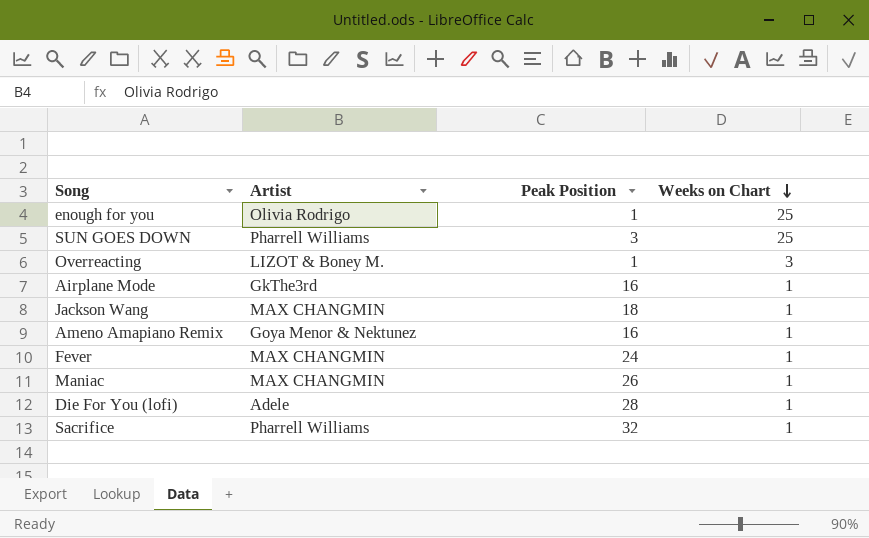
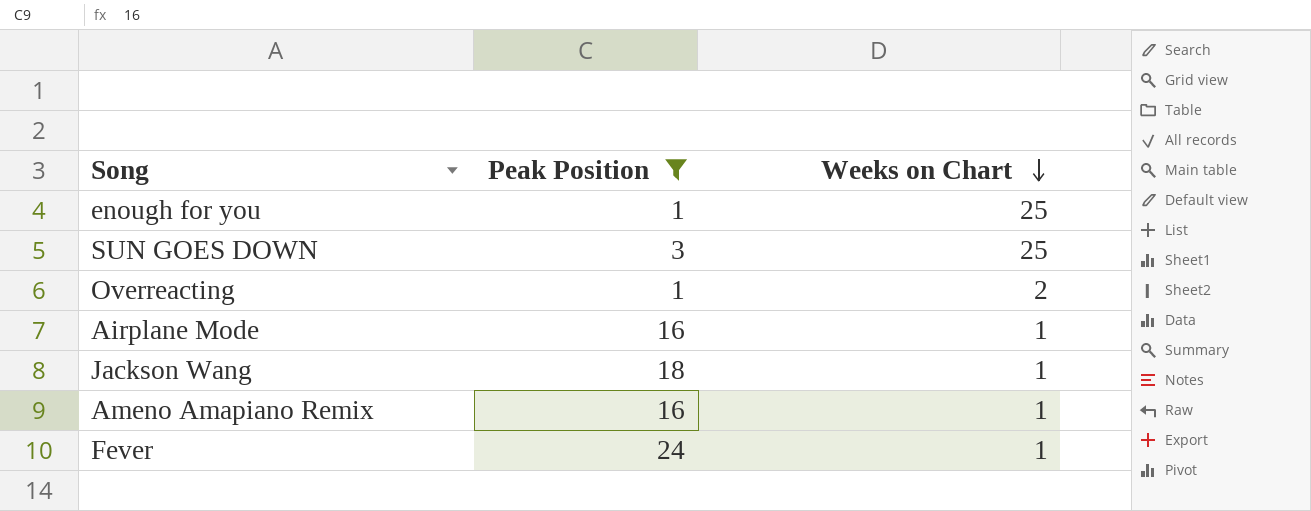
filter: none -> Peak Position <= 24
column Artist | position: 2 -> none
Overreacting | Weeks on Chart: 3 -> 2

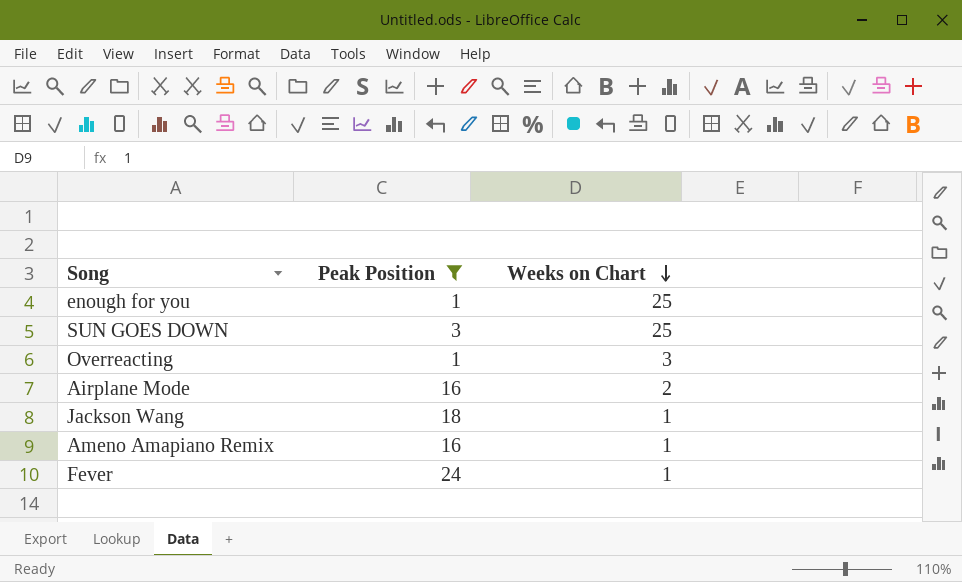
Overreacting | Weeks on Chart: 2 -> 3
Airplane Mode | Weeks on Chart: 1 -> 2

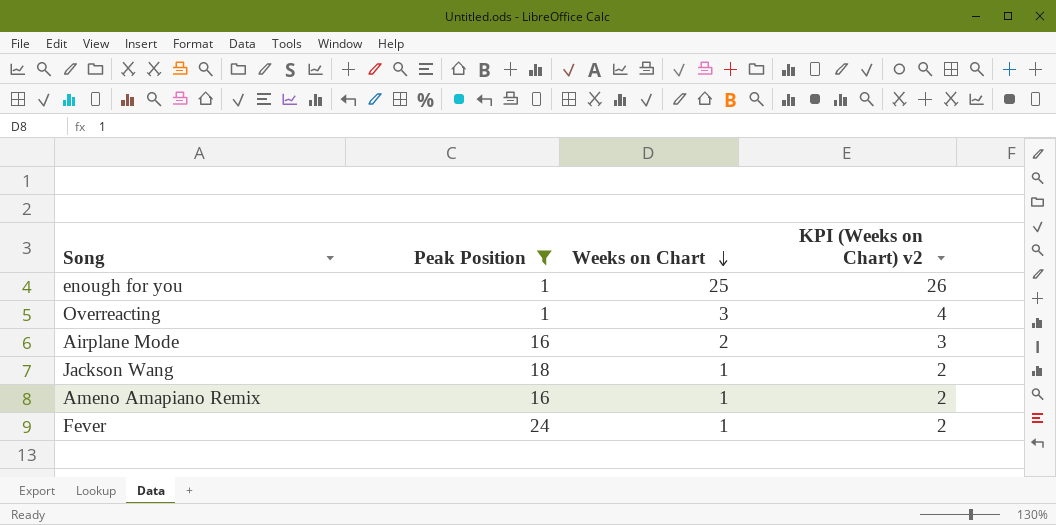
column KPI (Weeks on Chart) v2 | formula: none -> [Weeks on Chart] + 1
row SUN GOES DOWN: 3 | 25 -> none

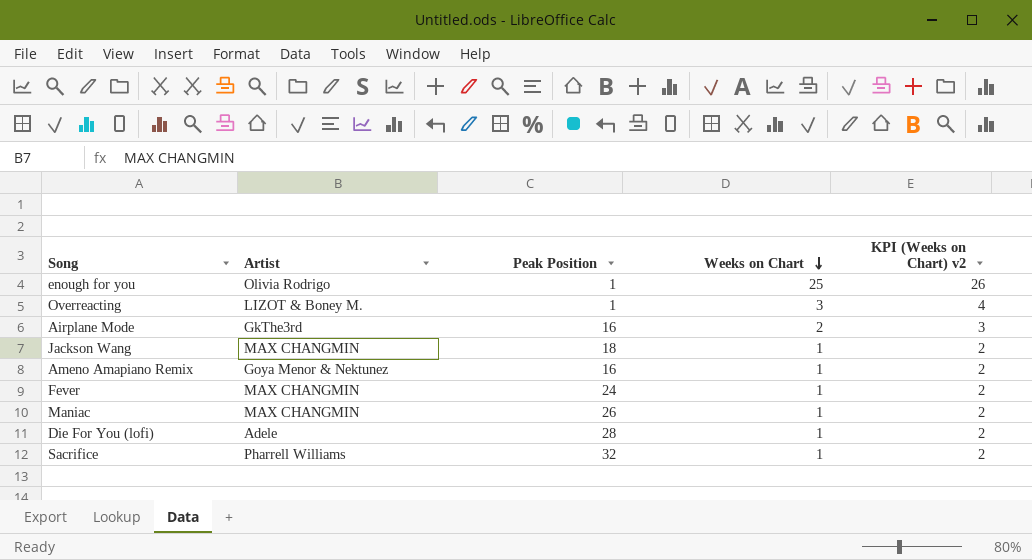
filter: Peak Position <= 24 -> none
column Artist | position: none -> 2

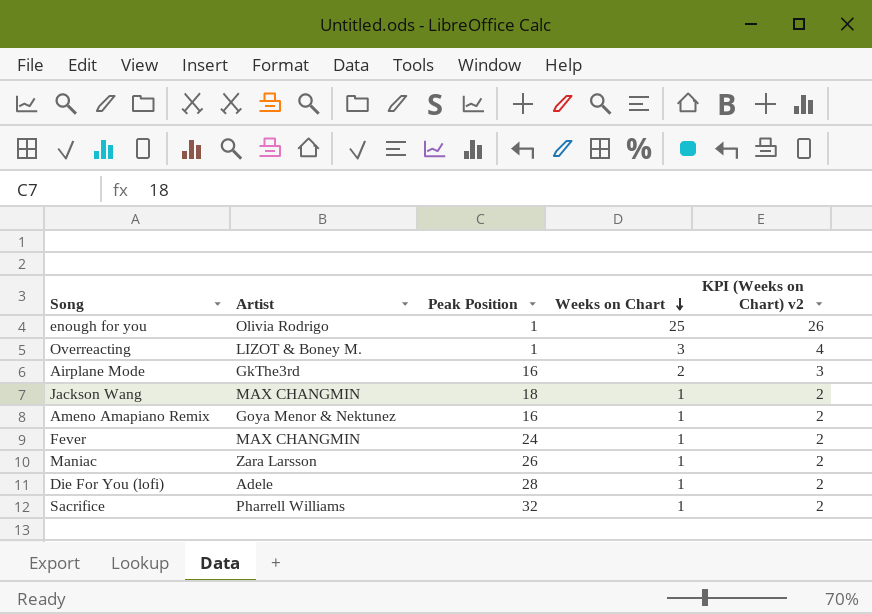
Maniac | Artist: MAX CHANGMIN -> Zara Larsson

